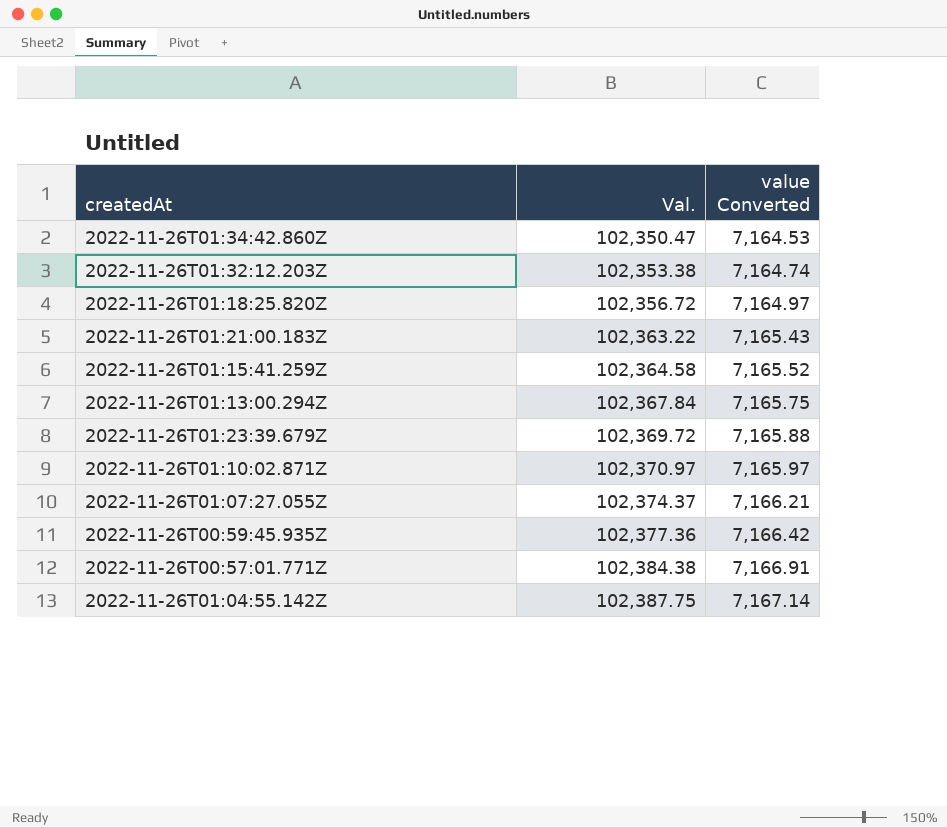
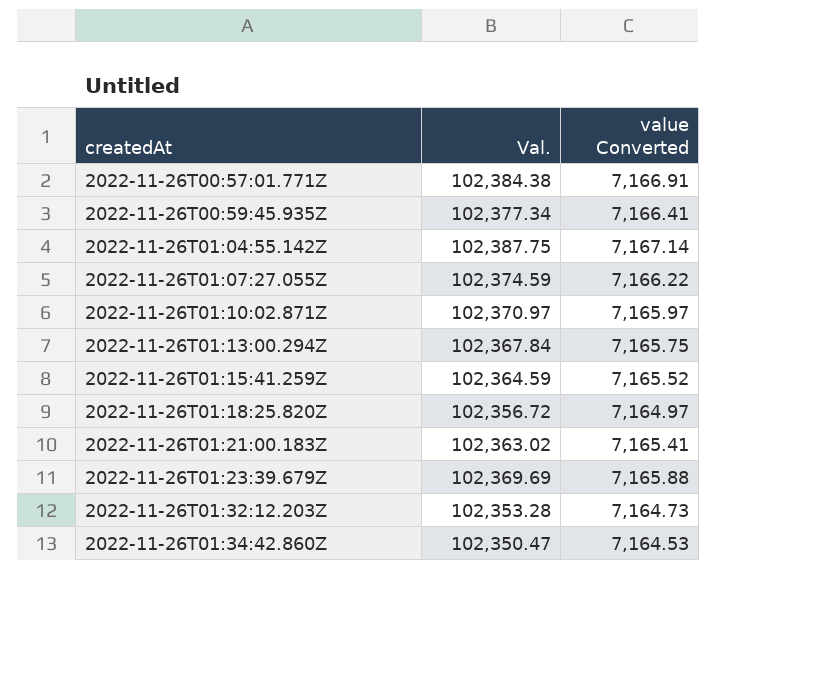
row order: Val. ascending -> createdAt ascending
2022-11-26T00:59:45.935Z | Val.: 102,377.36 -> 102,377.34
2022-11-26T00:59:45.935Z | value Converted: 7,166.42 -> 7,166.41
2022-11-26T01:07:27.055Z | Val.: 102,374.37 -> 102,374.59
2022-11-26T01:07:27.055Z | value Converted: 7,166.21 -> 7,166.22
2022-11-26T01:15:41.259Z | Val.: 102,364.58 -> 102,364.59
2022-11-26T01:21:00.183Z | Val.: 102,363.22 -> 102,363.02
2022-11-26T01:21:00.183Z | value Converted: 7,165.43 -> 7,165.41
2022-11-26T01:23:39.679Z | Val.: 102,369.72 -> 102,369.69
2022-11-26T01:32:12.203Z | Val.: 102,353.38 -> 102,353.28
2022-11-26T01:32:12.203Z | value Converted: 7,164.74 -> 7,164.73

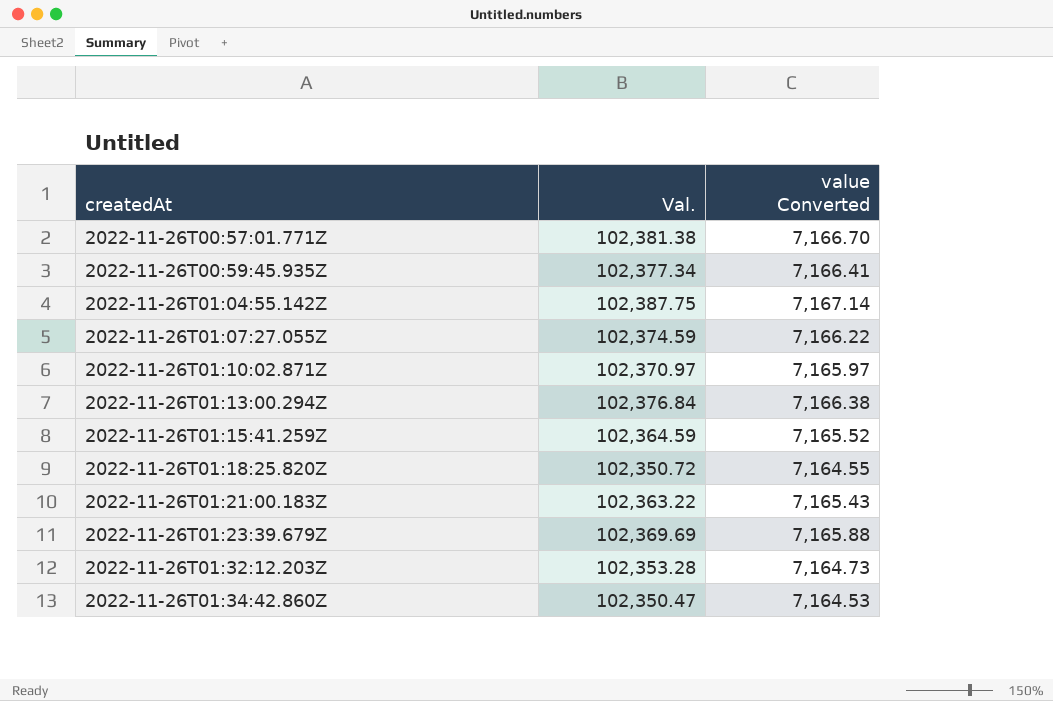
2022-11-26T00:57:01.771Z | Val.: 102,384.38 -> 102,381.38
2022-11-26T00:57:01.771Z | value Converted: 7,166.91 -> 7,166.70
2022-11-26T01:13:00.294Z | Val.: 102,367.84 -> 102,376.84
2022-11-26T01:13:00.294Z | value Converted: 7,165.75 -> 7,166.38
2022-11-26T01:18:25.820Z | Val.: 102,356.72 -> 102,350.72
2022-11-26T01:18:25.820Z | value Converted: 7,164.97 -> 7,164.55
2022-11-26T01:21:00.183Z | Val.: 102,363.02 -> 102,363.22
2022-11-26T01:21:00.183Z | value Converted: 7,165.41 -> 7,165.43

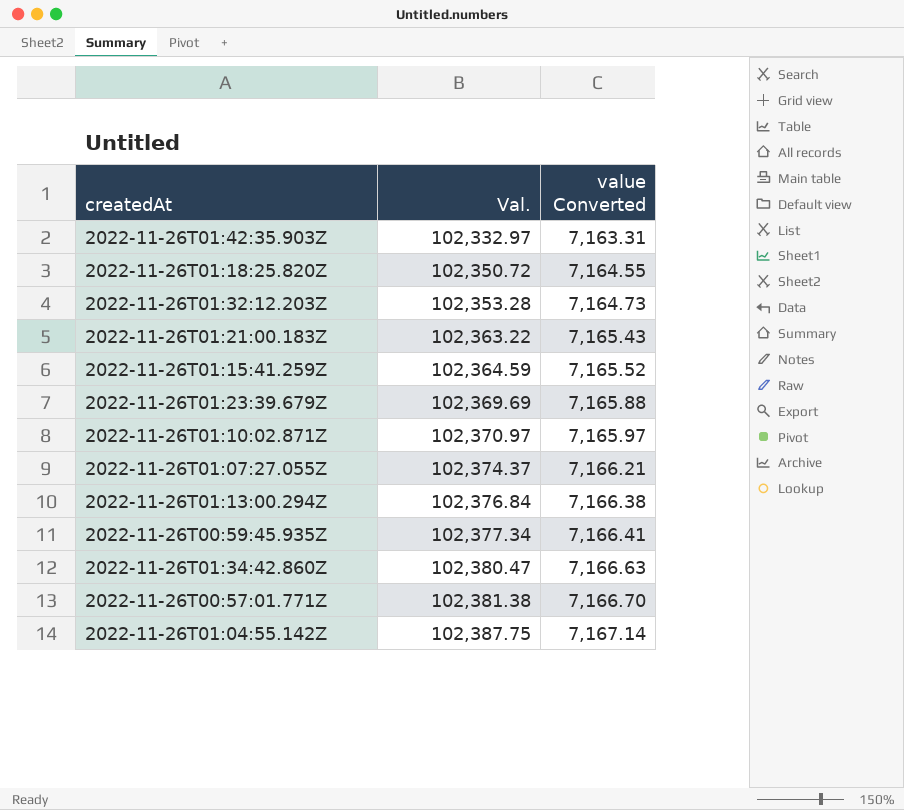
row order: createdAt ascending -> Val. ascending
row 2022-11-26T01:42:35.903Z: none -> 102,332.97 | 7,163.31
2022-11-26T01:07:27.055Z | Val.: 102,374.59 -> 102,374.37
2022-11-26T01:07:27.055Z | value Converted: 7,166.22 -> 7,166.21
2022-11-26T01:34:42.860Z | Val.: 102,350.47 -> 102,380.47
2022-11-26T01:34:42.860Z | value Converted: 7,164.53 -> 7,166.63

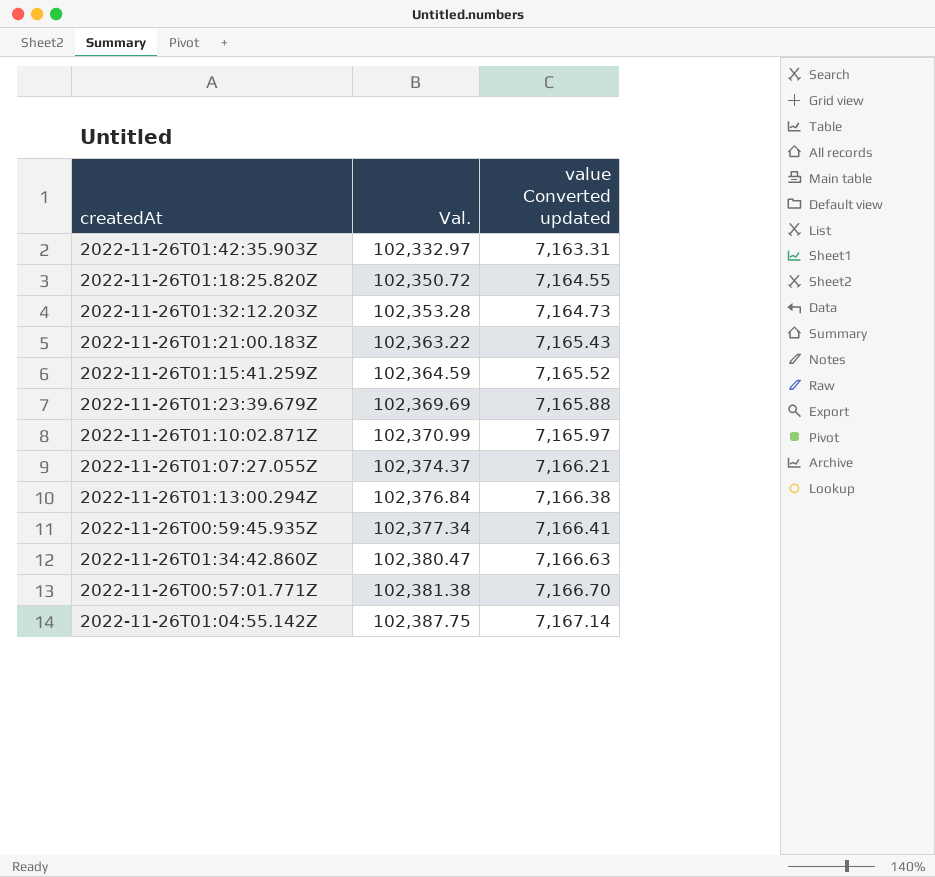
column name: value Converted -> value Converted updated
2022-11-26T01:10:02.871Z | Val.: 102,370.97 -> 102,370.99

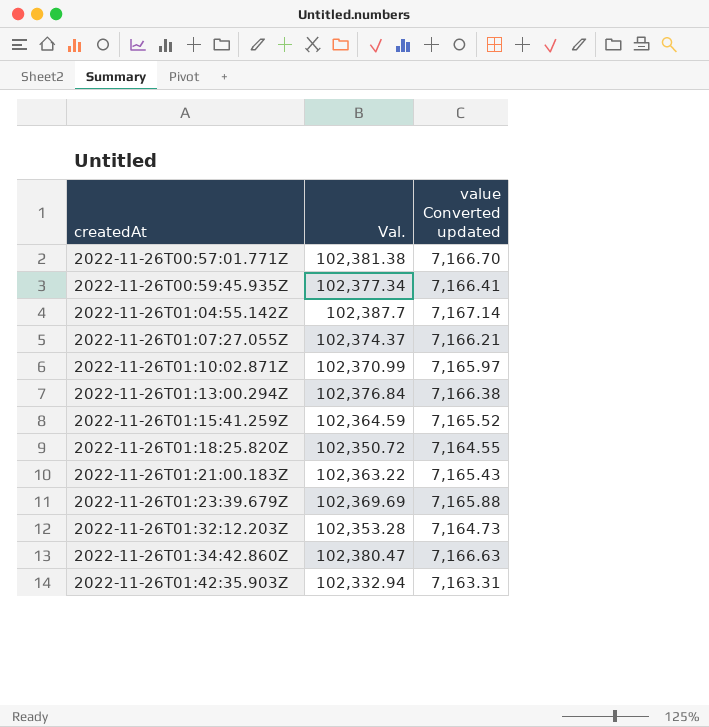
row order: Val. ascending -> createdAt ascending
2022-11-26T01:04:55.142Z | Val.: 102,387.75 -> 102,387.7
2022-11-26T01:42:35.903Z | Val.: 102,332.97 -> 102,332.94

